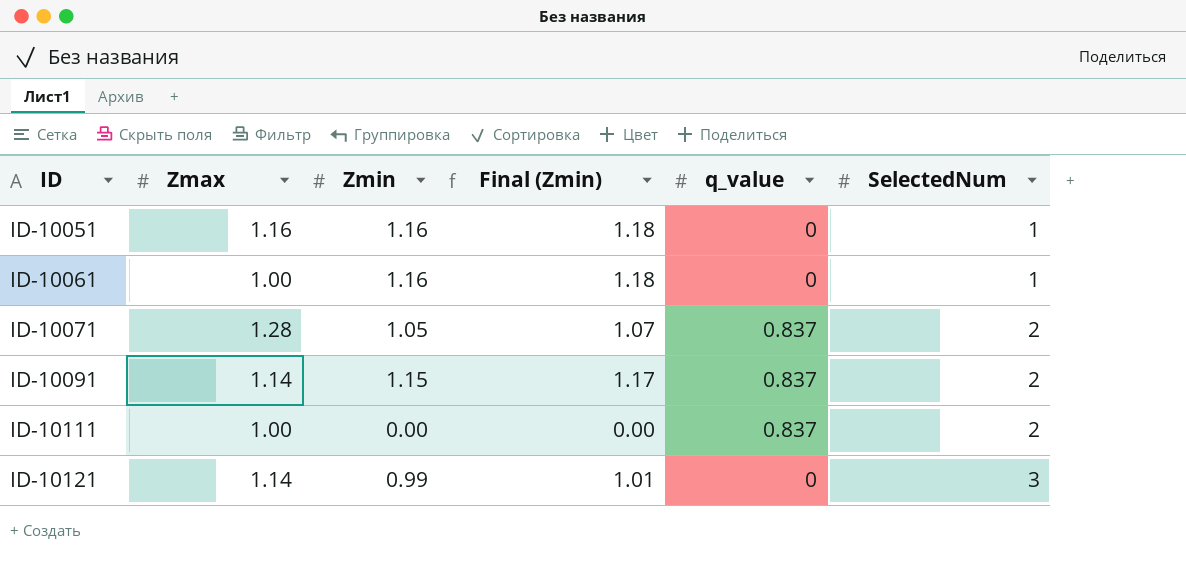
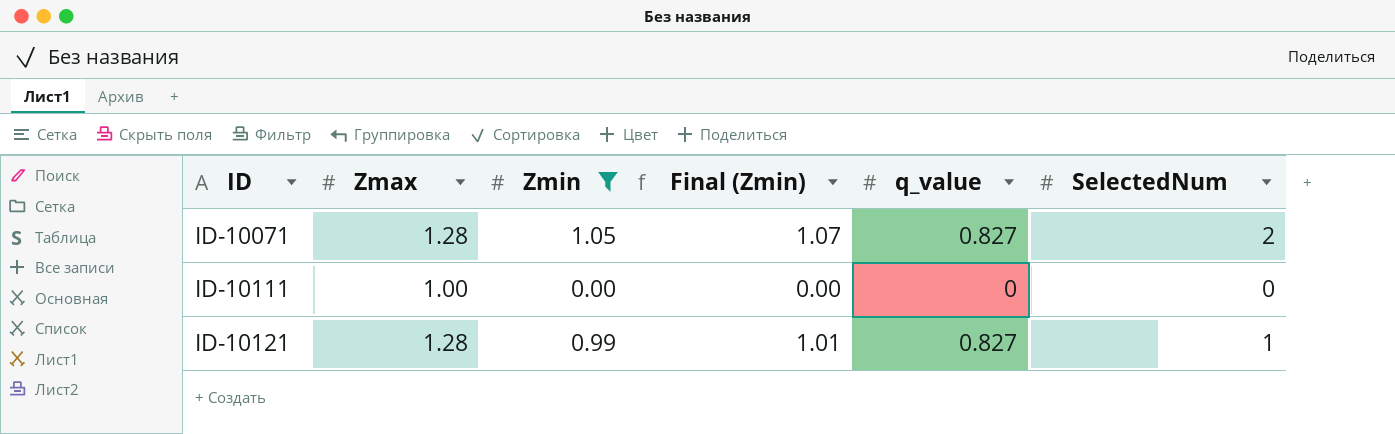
filter: none -> Zmin <= 1.05
ID-10071 | q_value: 0.837 -> 0.827
ID-10111 | q_value: 0.837 -> 0
ID-10111 | SelectedNum: 2 -> 0
ID-10121 | Zmax: 1.14 -> 1.28
ID-10121 | q_value: 0 -> 0.827
ID-10121 | SelectedNum: 3 -> 1

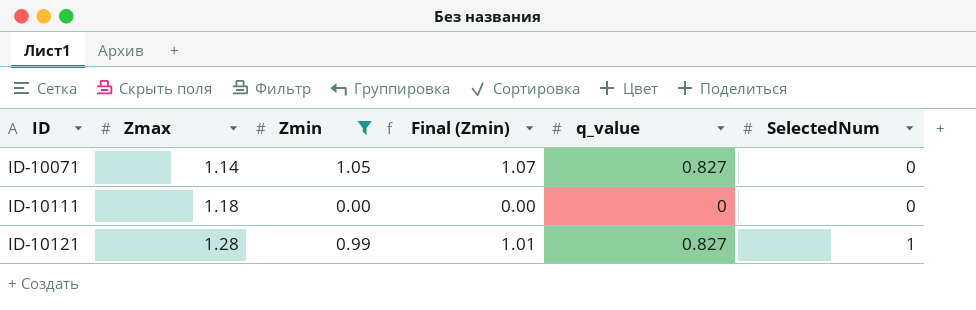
ID-10071 | Zmax: 1.28 -> 1.14
ID-10071 | SelectedNum: 2 -> 0
ID-10111 | Zmax: 1.00 -> 1.18

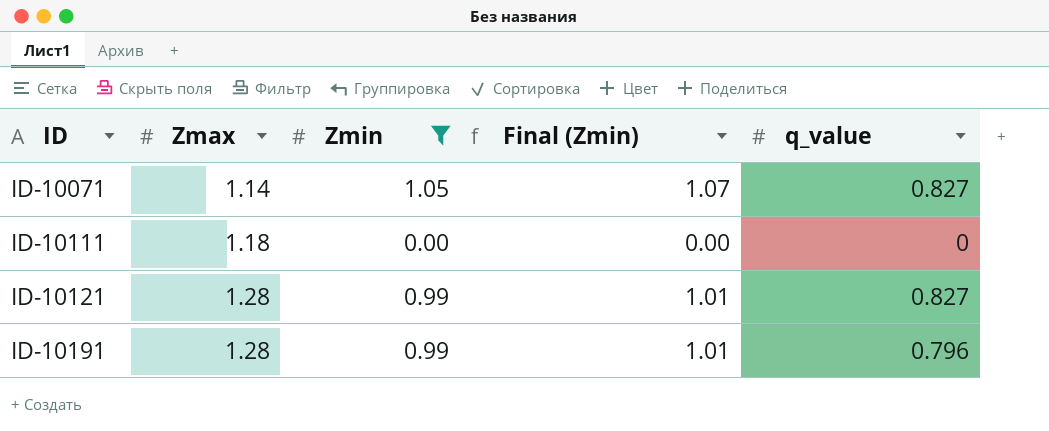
column SelectedNum | position: 6 -> none
row ID-10191: none -> 1.28 | 0.99 | 1.01 | 0.796

